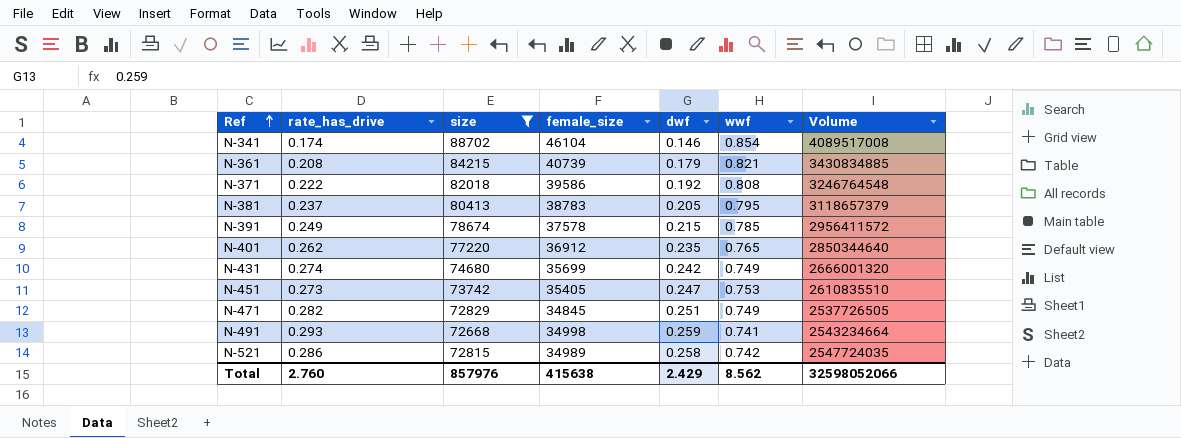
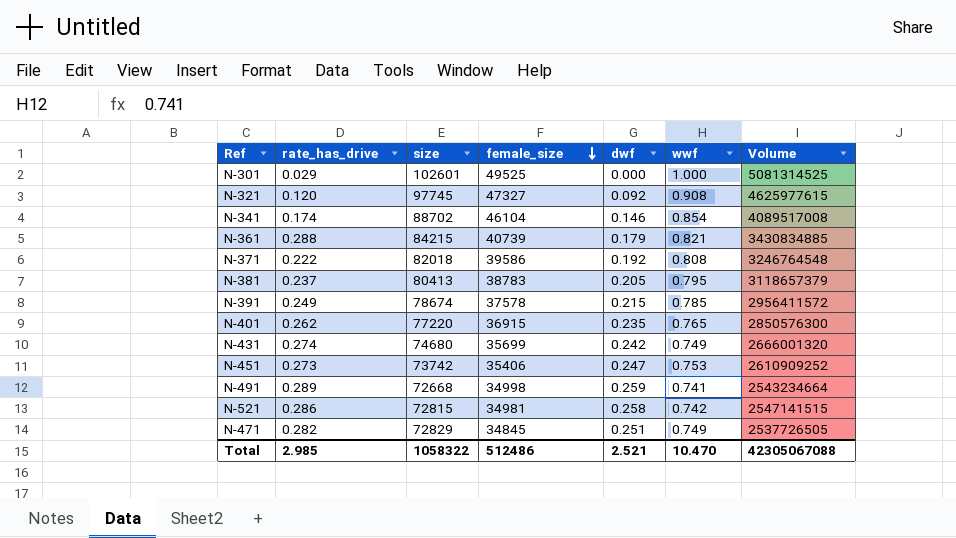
filter: size <= 88702 -> none
row order: Ref ascending -> female_size descending
N-361 | rate_has_drive: 0.208 -> 0.288
N-401 | female_size: 36912 -> 36915
N-401 | Volume: 2850344640 -> 2850576300
N-451 | female_size: 35405 -> 35406
N-451 | Volume: 2610835510 -> 2610909252
N-491 | rate_has_drive: 0.293 -> 0.289
N-521 | female_size: 34989 -> 34981
N-521 | Volume: 2547724035 -> 2547141515
Total | rate_has_drive: 2.760 -> 2.985
Total | size: 857976 -> 1058322
Total | female_size: 415638 -> 512486
Total | dwf: 2.429 -> 2.521
Total | wwf: 8.562 -> 10.470
Total | Volume: 32598052066 -> 42305067088

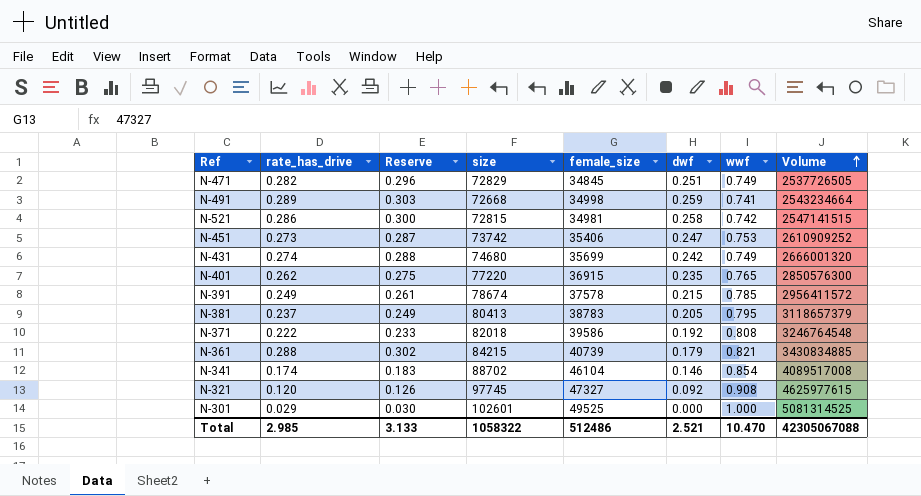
row order: female_size descending -> Volume ascending
column Reserve | formula: none -> [rate_has_drive] * 1.05

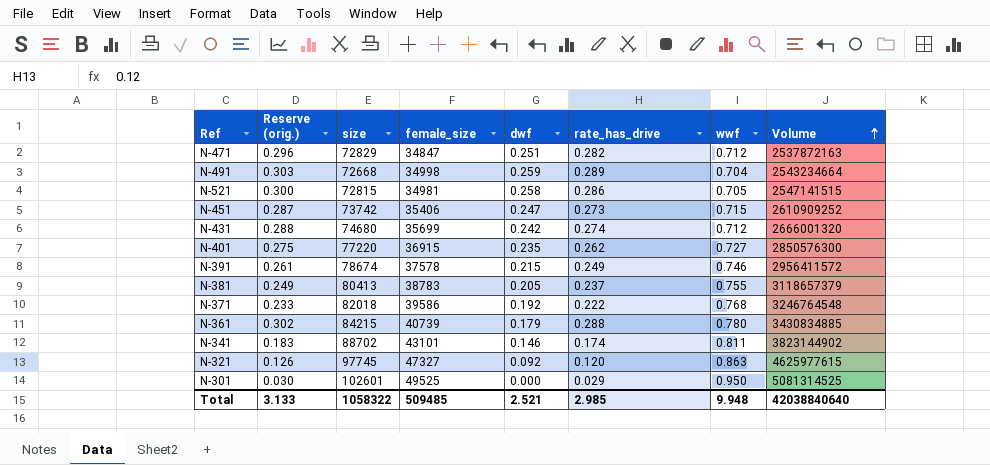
column name: Reserve -> Reserve (orig.)
column rate_has_drive | position: 2 -> 6
N-471 | female_size: 34845 -> 34847
N-471 | wwf: 0.749 -> 0.712
N-471 | Volume: 2537726505 -> 2537872163
N-491 | wwf: 0.741 -> 0.704
N-521 | wwf: 0.742 -> 0.705
N-451 | wwf: 0.753 -> 0.715
N-431 | wwf: 0.749 -> 0.712
N-401 | wwf: 0.765 -> 0.727
N-391 | wwf: 0.785 -> 0.746
N-381 | wwf: 0.795 -> 0.755
N-371 | wwf: 0.808 -> 0.768
N-361 | wwf: 0.821 -> 0.780
N-341 | female_size: 46104 -> 43101
N-341 | wwf: 0.854 -> 0.811
N-341 | Volume: 4089517008 -> 3823144902
N-321 | wwf: 0.908 -> 0.863
N-301 | wwf: 1.000 -> 0.950
Total | female_size: 512486 -> 509485
Total | wwf: 10.470 -> 9.948
Total | Volume: 42305067088 -> 42038840640

